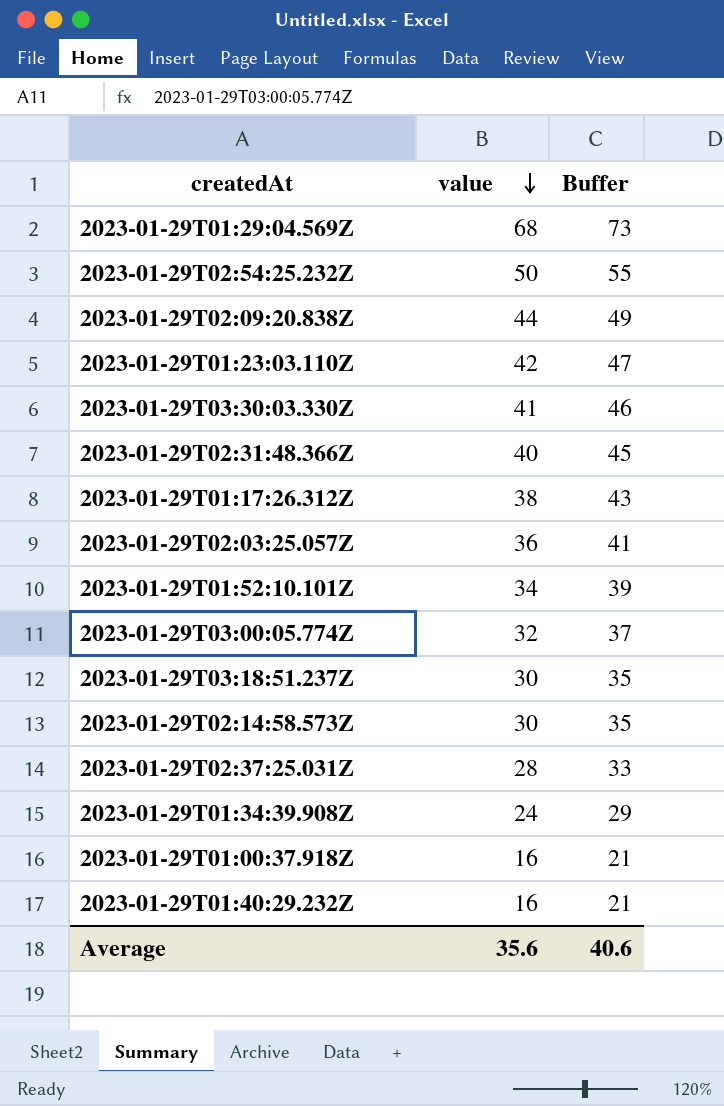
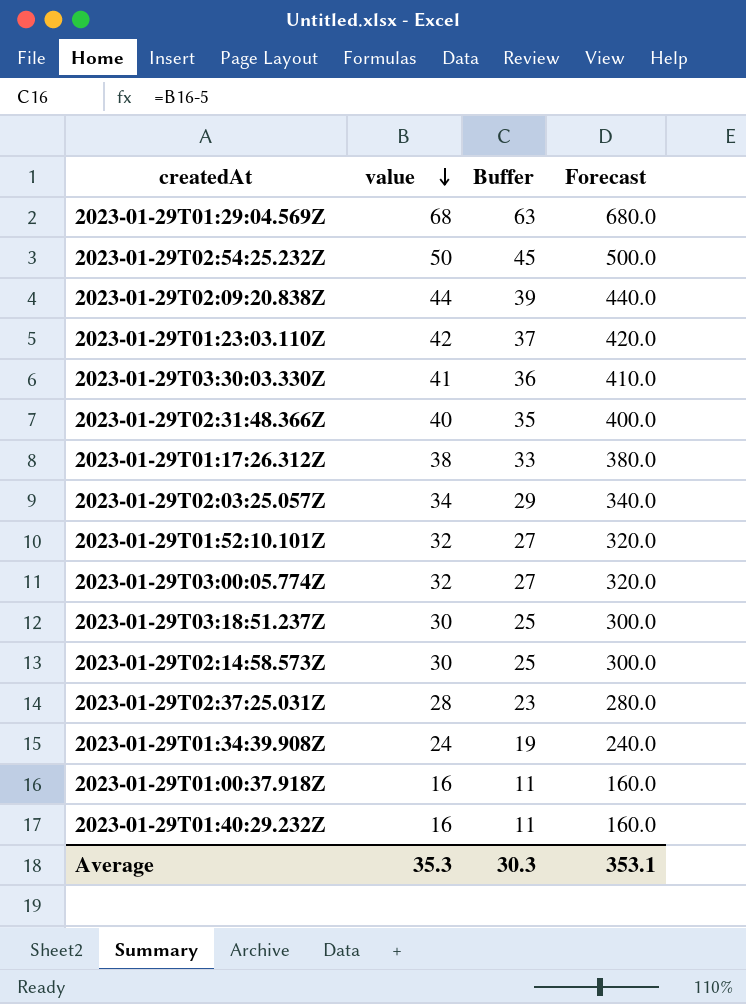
column Buffer | formula: [value] + 5 -> [value] - 5
column Forecast | formula: none -> [value] * 10
2023-01-29T02:03:25.057Z | value: 36 -> 34
2023-01-29T01:52:10.101Z | value: 34 -> 32
Average | value: 35.6 -> 35.3
Average | Buffer: 40.6 -> 30.3

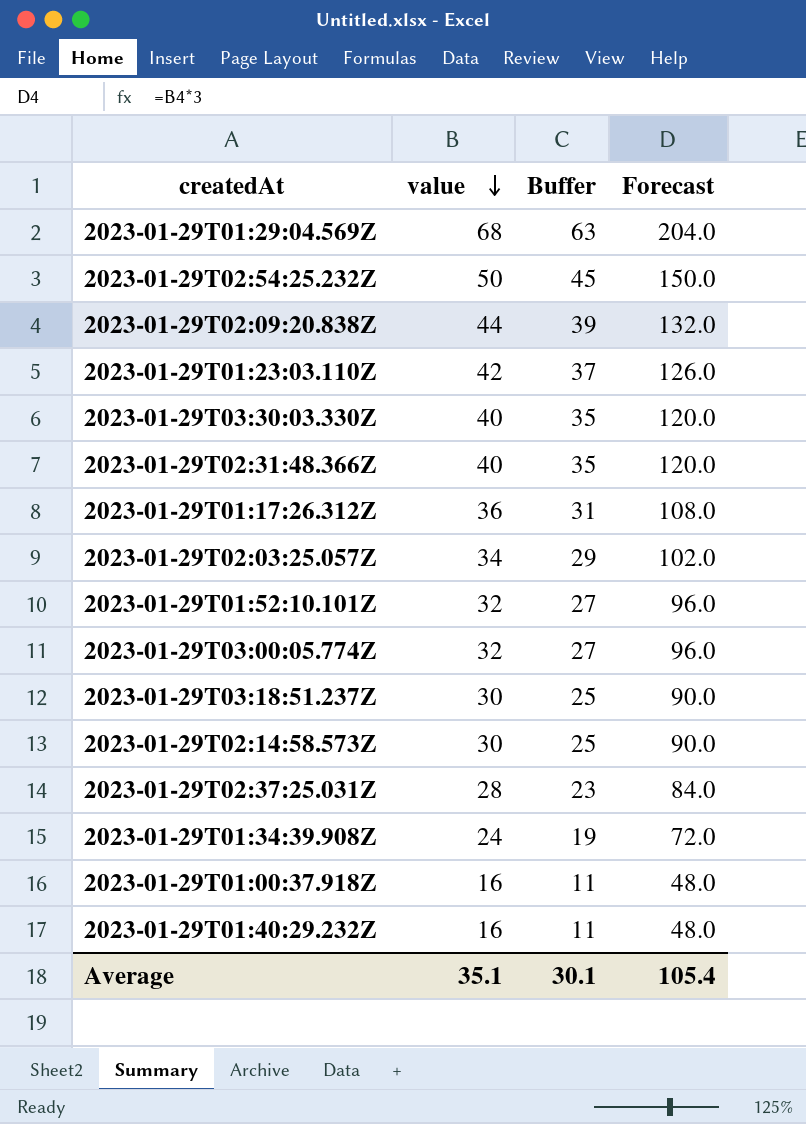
column Forecast | formula: [value] * 10 -> [value] * 3
2023-01-29T03:30:03.330Z | value: 41 -> 40
2023-01-29T03:30:03.330Z | Buffer: 36 -> 35
2023-01-29T01:17:26.312Z | value: 38 -> 36
2023-01-29T01:17:26.312Z | Buffer: 33 -> 31
Average | value: 35.3 -> 35.1
Average | Buffer: 30.3 -> 30.1
Average | Forecast: 353.1 -> 105.4

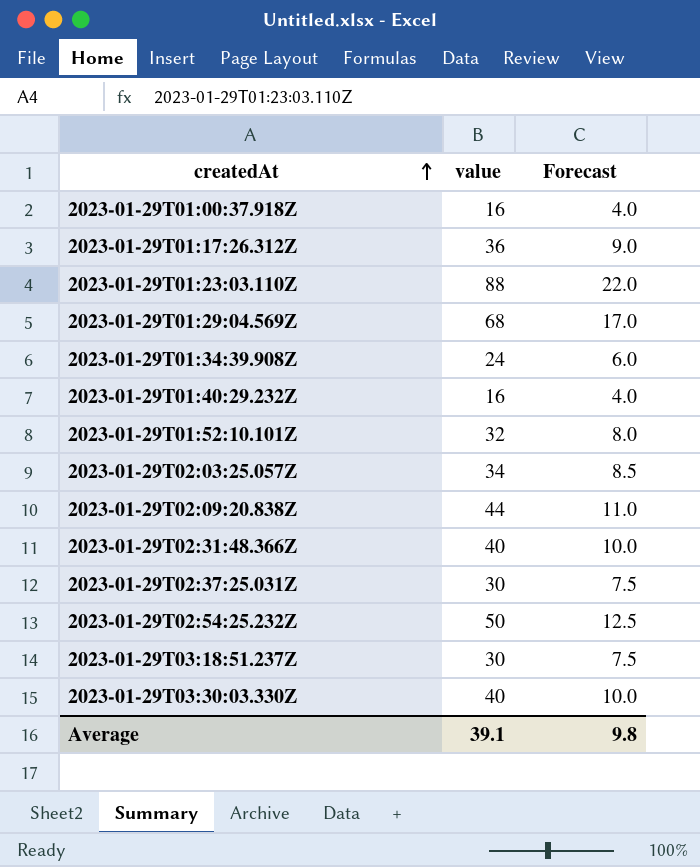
row order: value descending -> createdAt ascending
column Buffer | formula: [value] - 5 -> none
column Forecast | formula: [value] * 3 -> [value] * 0.25
row 2023-01-29T03:00:05.774Z: 32 | 27 | 96.0 -> none
row 2023-01-29T02:14:58.573Z: 30 | 25 | 90.0 -> none
2023-01-29T01:23:03.110Z | value: 42 -> 88
2023-01-29T02:37:25.031Z | value: 28 -> 30
Average | value: 35.1 -> 39.1
Average | Forecast: 105.4 -> 9.8

